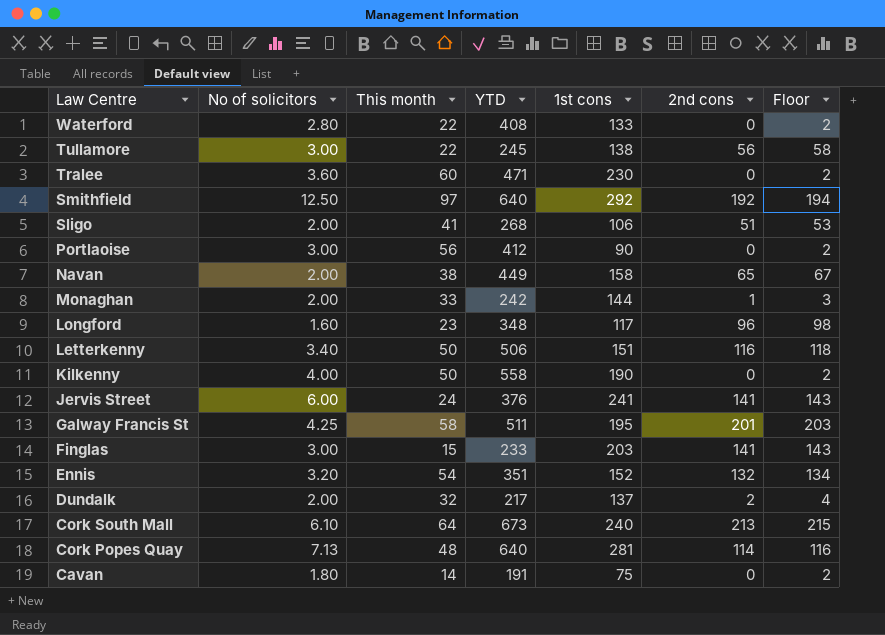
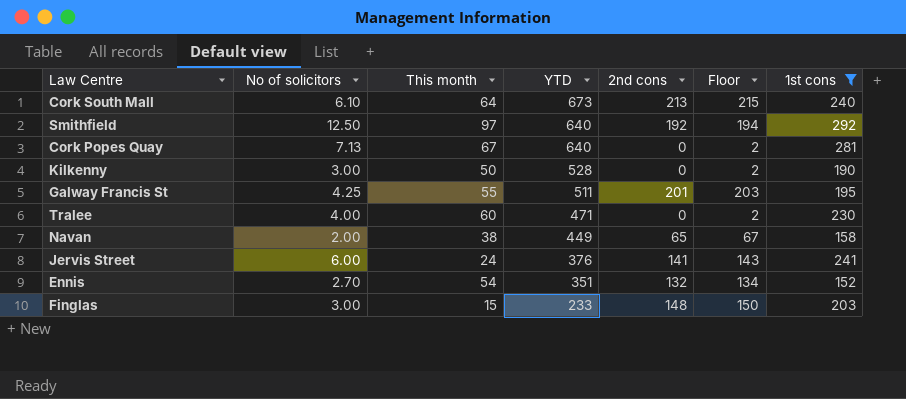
filter: none -> 1st cons >= 152
row order: Law Centre descending -> YTD descending
column 1st cons | position: 5 -> 7
Cork Popes Quay | This month: 48 -> 67
Cork Popes Quay | 2nd cons: 114 -> 0
Cork Popes Quay | Floor: 116 -> 2
Kilkenny | No of solicitors: 4.00 -> 3.00
Kilkenny | YTD: 558 -> 528
Galway Francis St | This month: 58 -> 55
Tralee | No of solicitors: 3.60 -> 4.00
Ennis | No of solicitors: 3.20 -> 2.70
Finglas | 2nd cons: 141 -> 148
Finglas | Floor: 143 -> 150

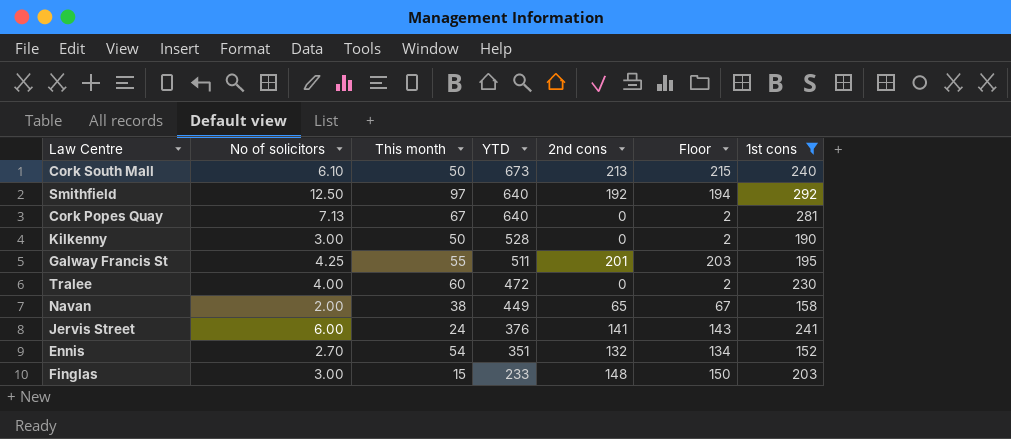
Cork South Mall | This month: 64 -> 50
Tralee | YTD: 471 -> 472

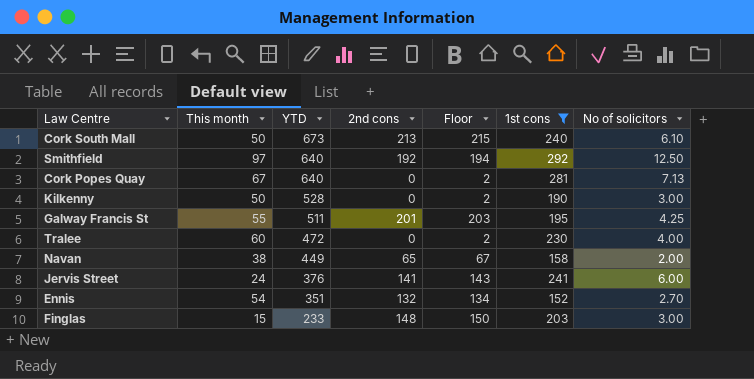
column No of solicitors | position: 2 -> 7

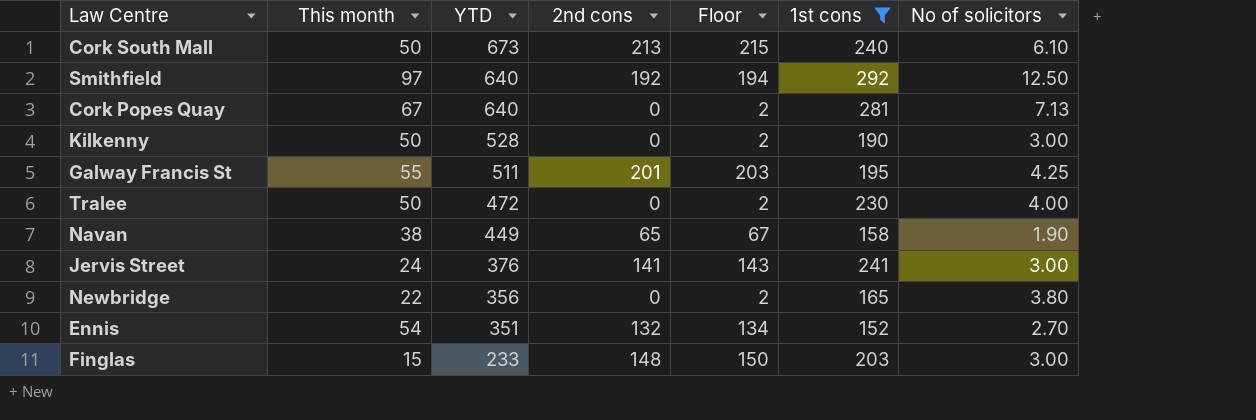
Tralee | This month: 60 -> 50
Navan | No of solicitors: 2.00 -> 1.90
Jervis Street | No of solicitors: 6.00 -> 3.00
row Newbridge: none -> 22 | 356 | 0 | 2 | 165 | 3.80

